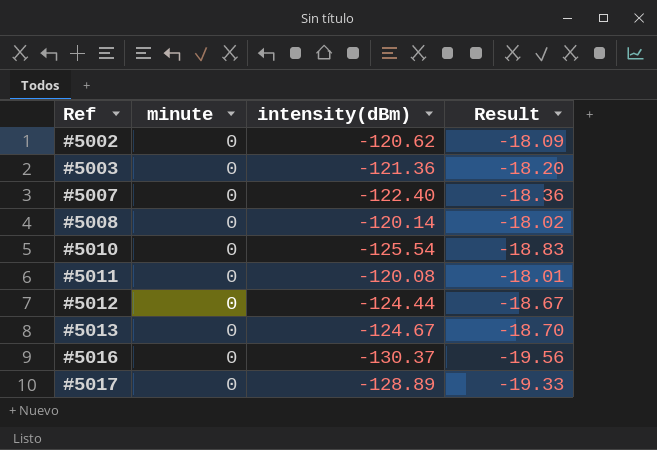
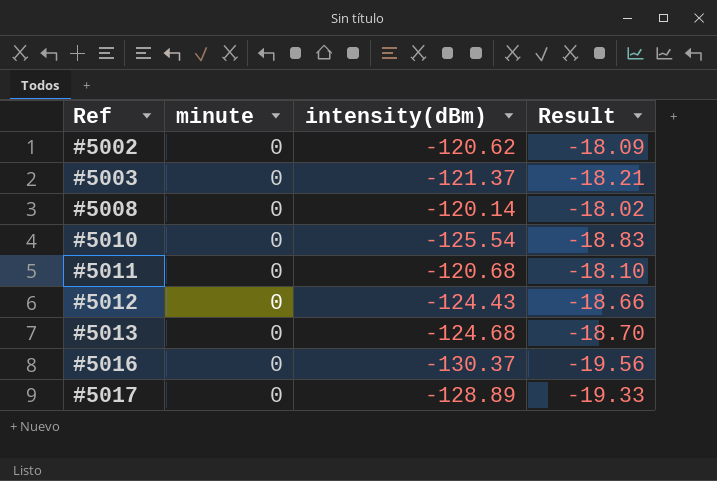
row #5007: 0 | -122.40 | -18.36 -> none
#5003 | intensity(dBm): -121.36 -> -121.37
#5003 | Result: -18.20 -> -18.21
#5011 | intensity(dBm): -120.08 -> -120.68
#5011 | Result: -18.01 -> -18.10
#5012 | intensity(dBm): -124.44 -> -124.43
#5012 | Result: -18.67 -> -18.66
#5013 | intensity(dBm): -124.67 -> -124.68

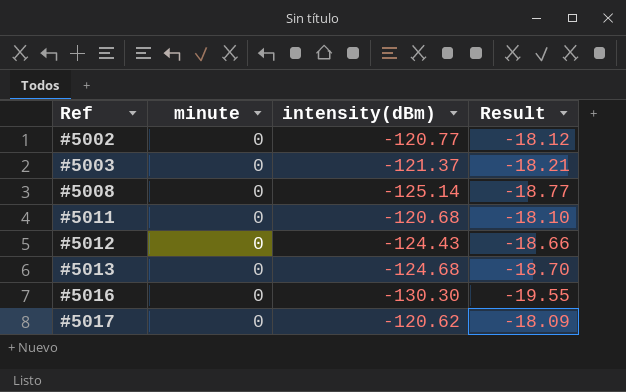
row #5010: 0 | -125.54 | -18.83 -> none
#5002 | intensity(dBm): -120.62 -> -120.77
#5002 | Result: -18.09 -> -18.12
#5008 | intensity(dBm): -120.14 -> -125.14
#5008 | Result: -18.02 -> -18.77
#5016 | intensity(dBm): -130.37 -> -130.30
#5016 | Result: -19.56 -> -19.55
#5017 | intensity(dBm): -128.89 -> -120.62
#5017 | Result: -19.33 -> -18.09

